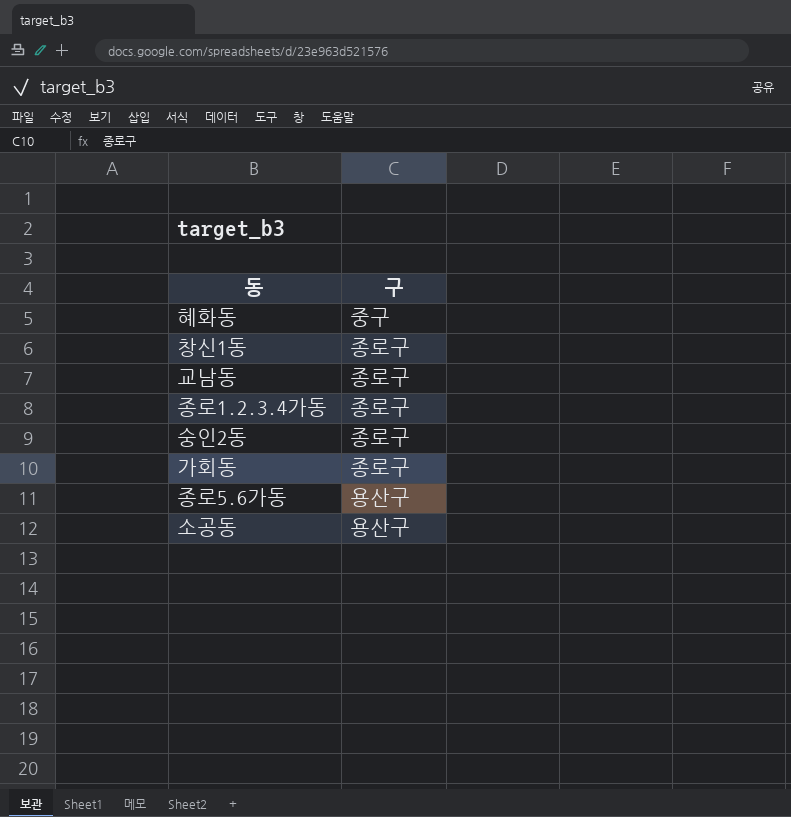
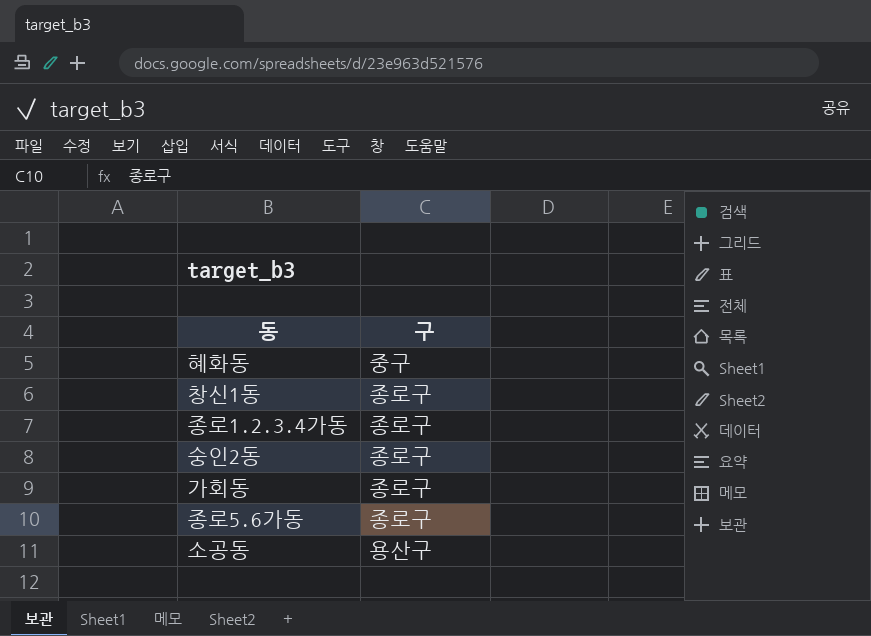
row 교남동: 종로구 -> none
종로5.6가동 | 구: 용산구 -> 종로구

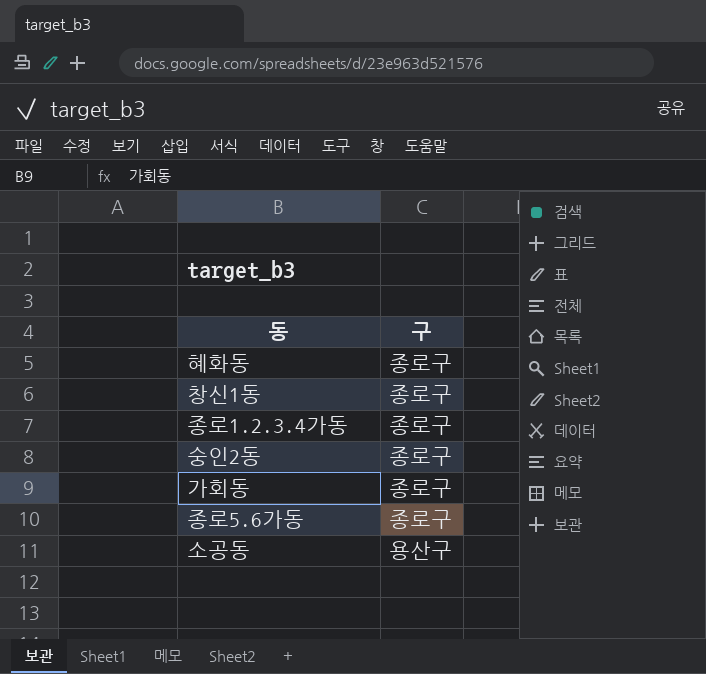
혜화동 | 구: 중구 -> 종로구

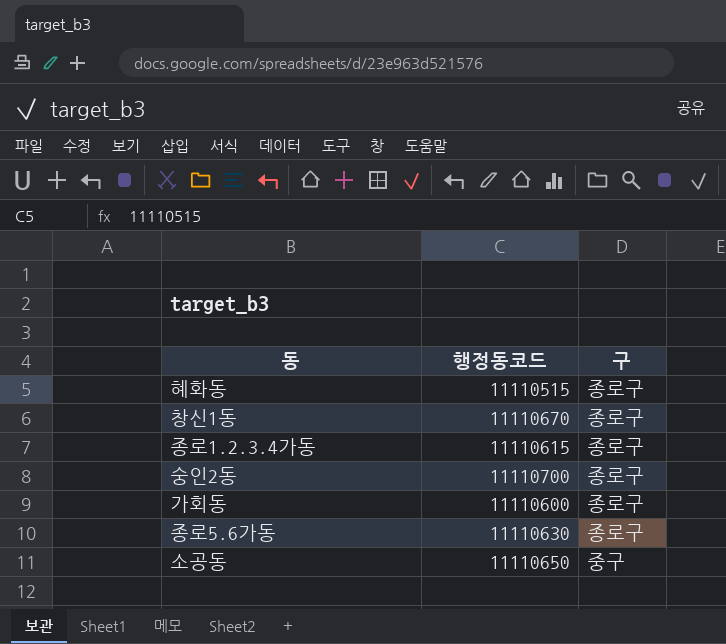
column 행정동코드 | position: none -> 2
소공동 | 구: 용산구 -> 중구

